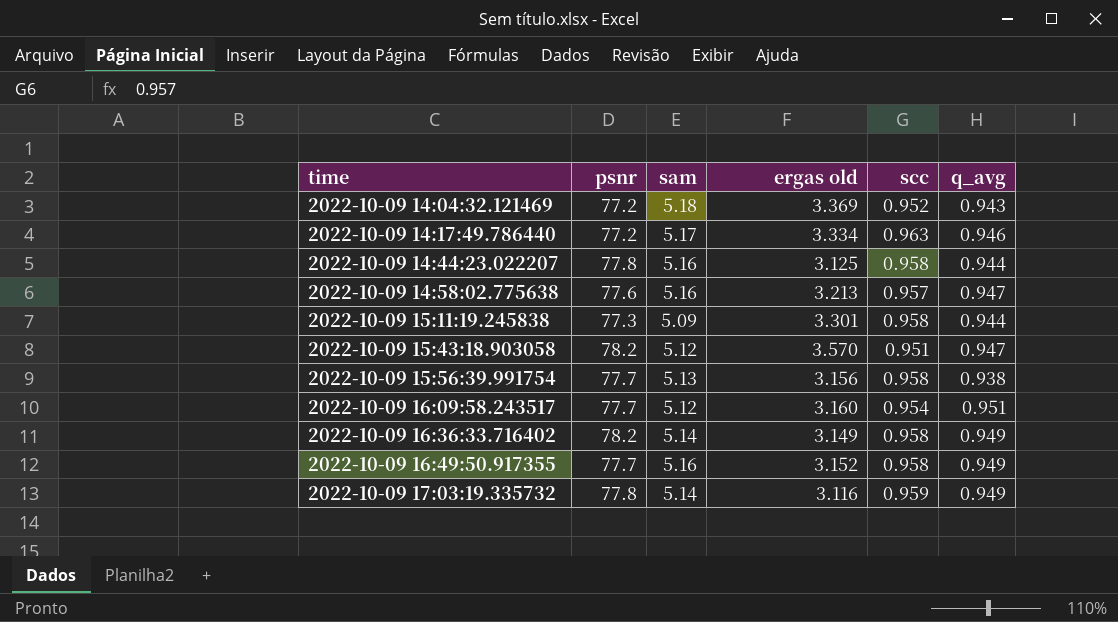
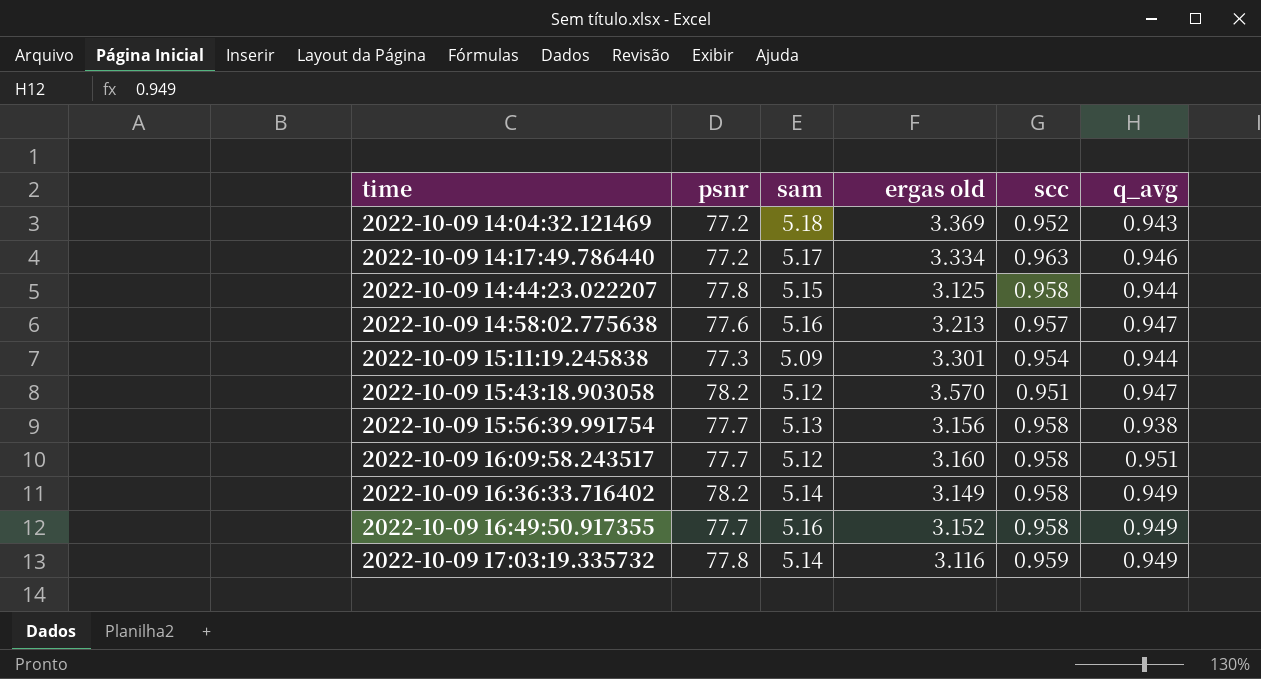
2022-10-09 14:44:23.022207 | sam: 5.16 -> 5.15
2022-10-09 15:11:19.245838 | scc: 0.958 -> 0.954
2022-10-09 16:09:58.243517 | scc: 0.954 -> 0.958

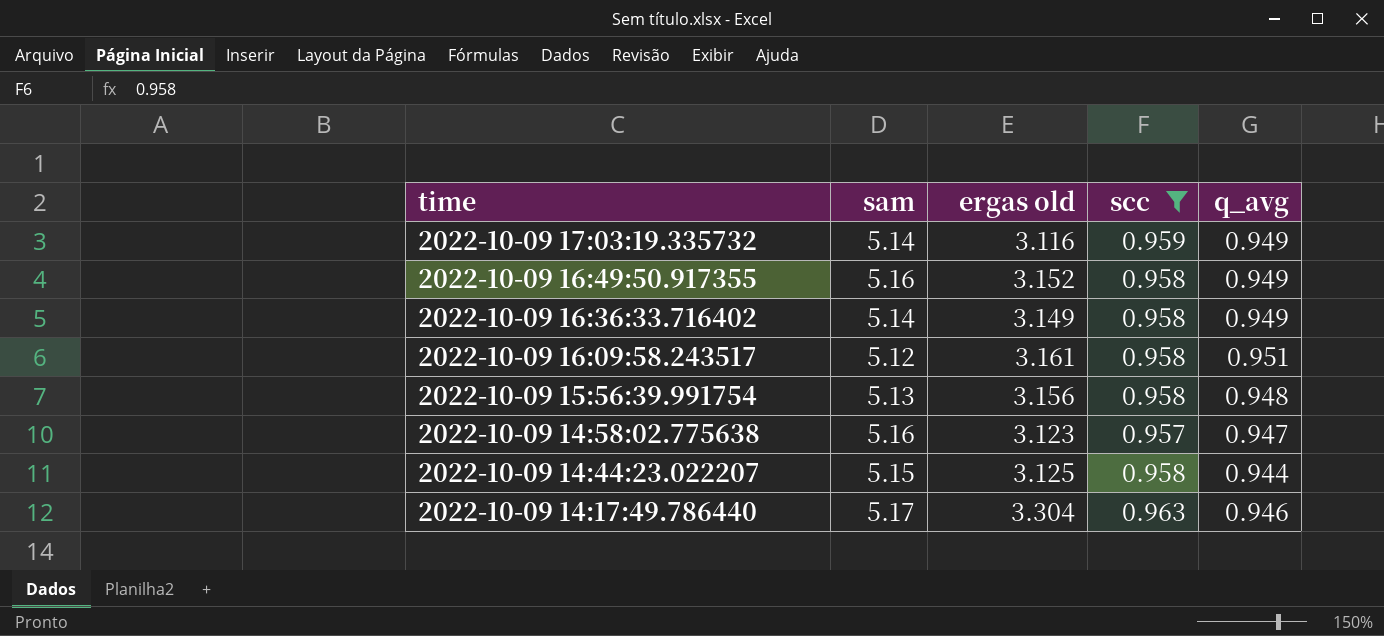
filter: none -> scc >= 0.957
row order: time ascending -> time descending
column psnr | position: 2 -> none
2022-10-09 16:09:58.243517 | ergas old: 3.160 -> 3.161
2022-10-09 15:56:39.991754 | q_avg: 0.938 -> 0.948
2022-10-09 14:58:02.775638 | ergas old: 3.213 -> 3.123
2022-10-09 14:17:49.786440 | ergas old: 3.334 -> 3.304

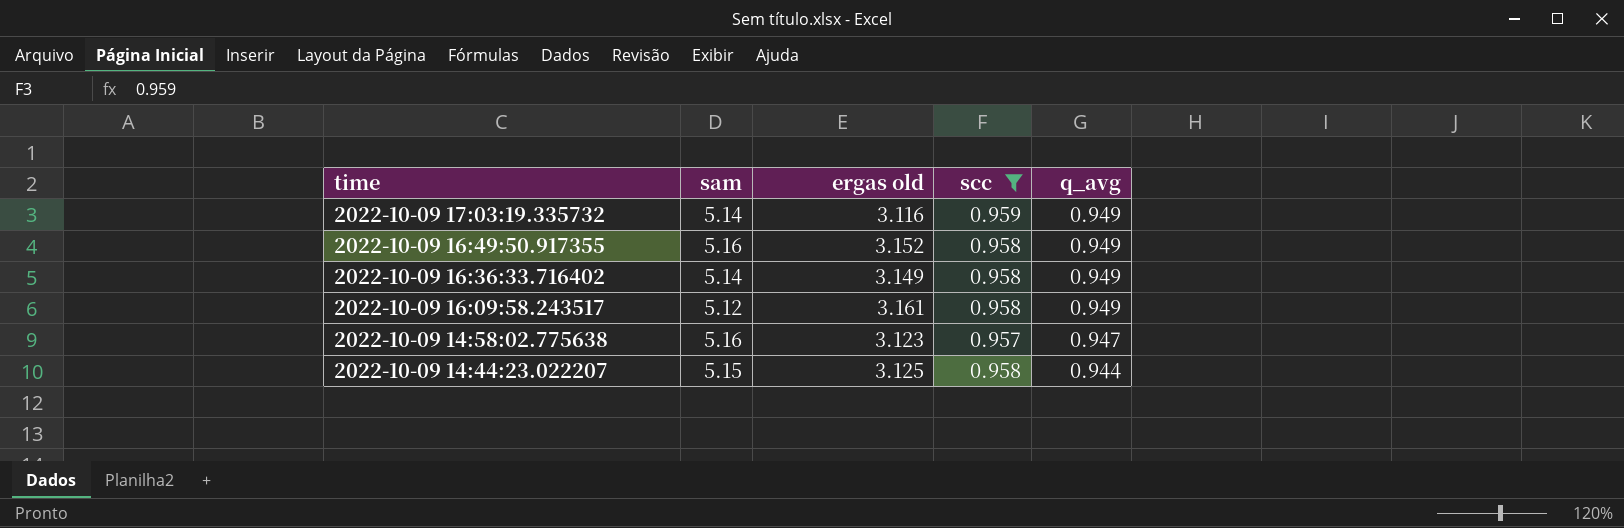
row 2022-10-09 15:56:39.991754: 5.13 | 3.156 | 0.958 | 0.948 -> none
row 2022-10-09 14:17:49.786440: 5.17 | 3.304 | 0.963 | 0.946 -> none
2022-10-09 16:09:58.243517 | q_avg: 0.951 -> 0.949

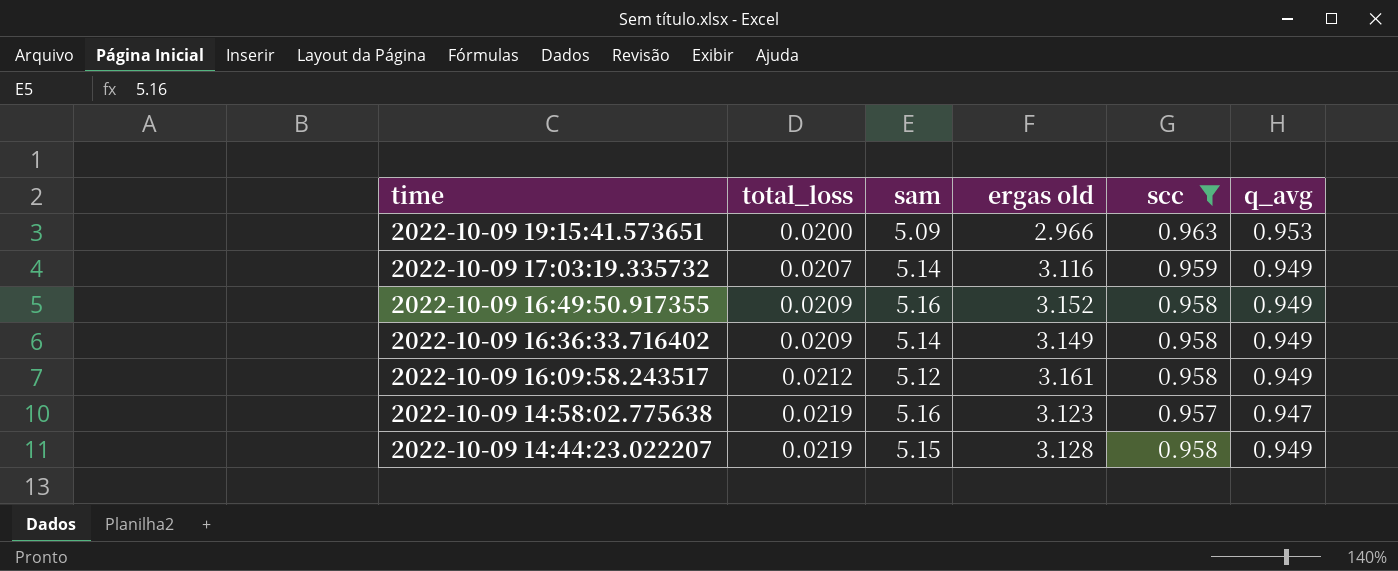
column total_loss | position: none -> 2
row 2022-10-09 19:15:41.573651: none -> 0.0200 | 5.09 | 2.966 | 0.963 | 0.953
2022-10-09 14:44:23.022207 | ergas old: 3.125 -> 3.128
2022-10-09 14:44:23.022207 | q_avg: 0.944 -> 0.949

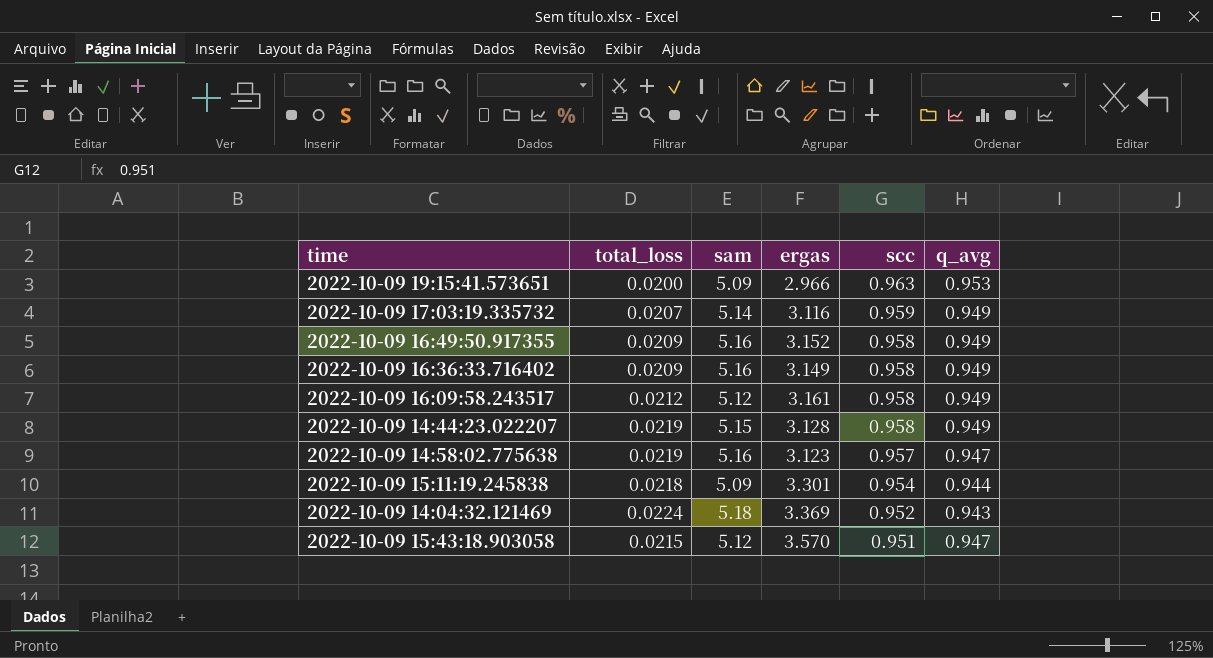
filter: scc >= 0.957 -> none
row order: time descending -> scc descending
column name: ergas old -> ergas
2022-10-09 16:36:33.716402 | sam: 5.14 -> 5.16

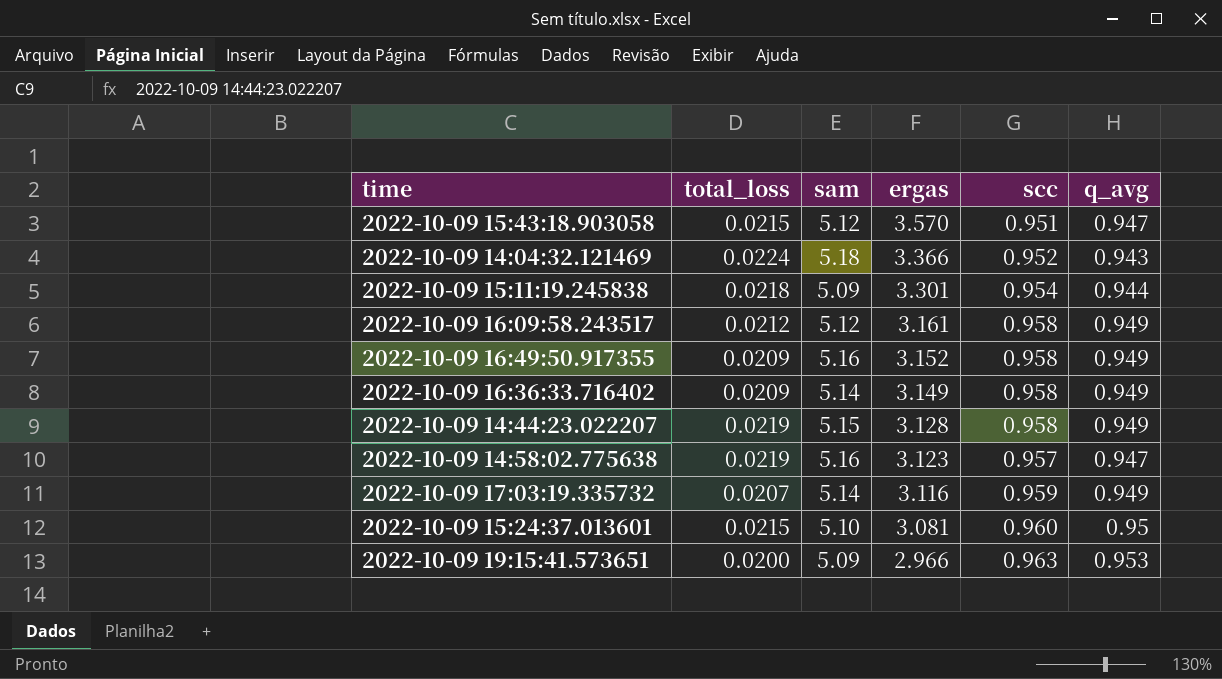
row order: scc descending -> ergas descending
2022-10-09 14:04:32.121469 | ergas: 3.369 -> 3.366
2022-10-09 16:36:33.716402 | sam: 5.16 -> 5.14
row 2022-10-09 15:24:37.013601: none -> 0.0215 | 5.10 | 3.081 | 0.960 | 0.95

